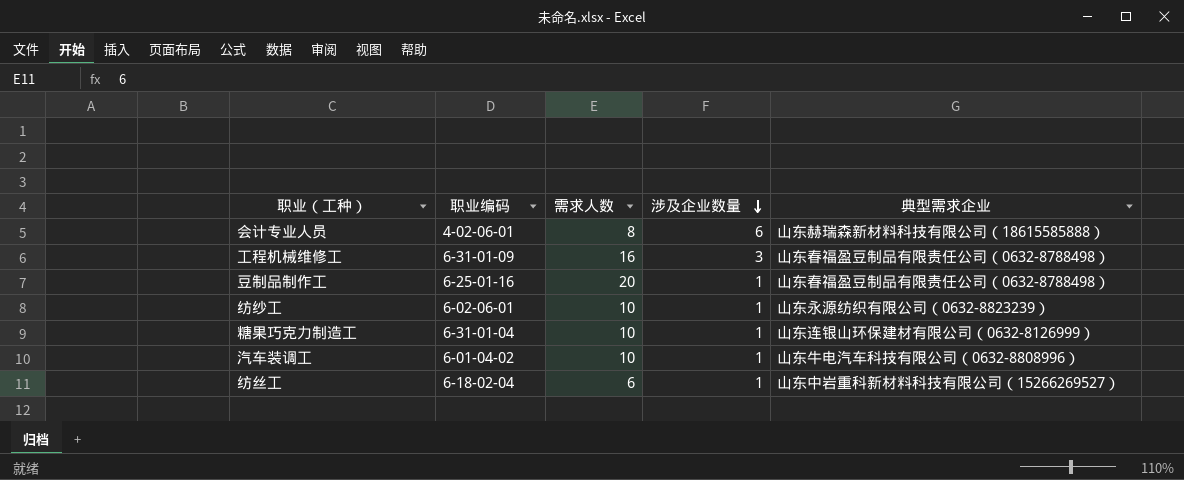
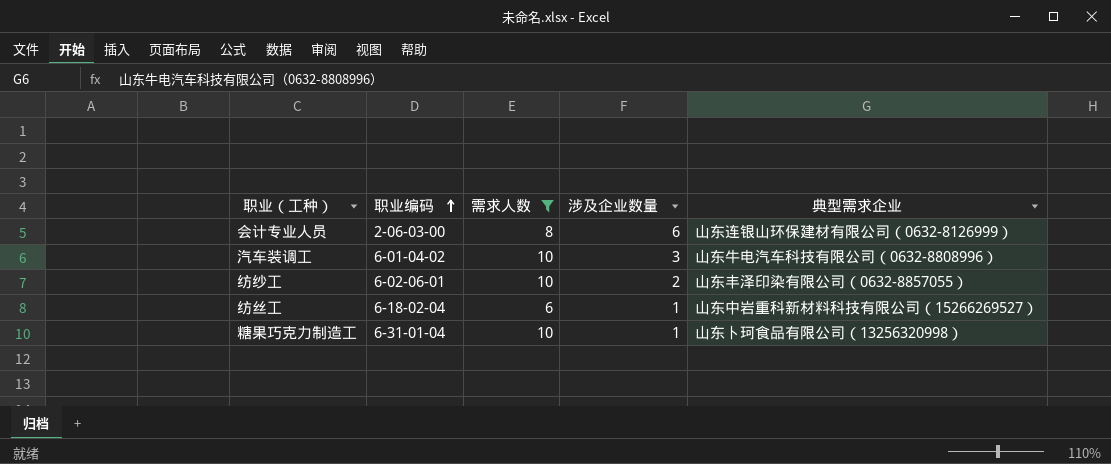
filter: none -> 需求人数 <= 10
row order: 涉及企业数量 descending -> 职业编码 ascending
会计专业人员 | 职业编码: 4-02-06-01 -> 2-06-03-00
会计专业人员 | 典型需求企业: 山东赫瑞森新材料科技有限公司（18615585888） -> 山东连银山环保建材有限公司（0632-8126999）
汽车装调工 | 涉及企业数量: 1 -> 3
纺纱工 | 涉及企业数量: 1 -> 2
纺纱工 | 典型需求企业: 山东永源纺织有限公司（0632-8823239） -> 山东丰泽印染有限公司（0632-8857055）
糖果巧克力制造工 | 典型需求企业: 山东连银山环保建材有限公司（0632-8126999） -> 山东卜珂食品有限公司（13256320998）

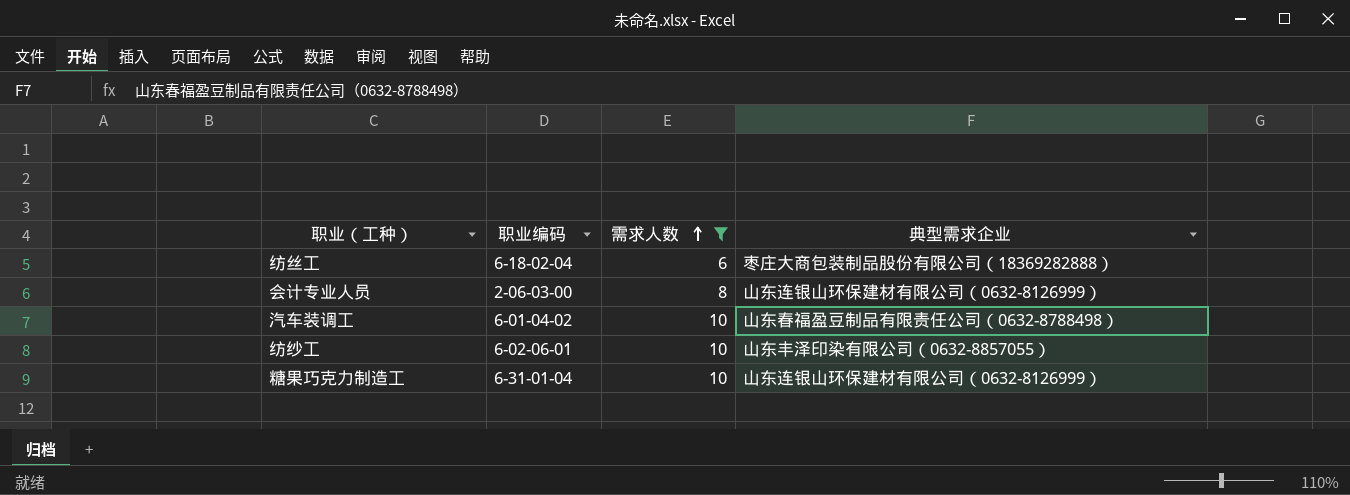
row order: 职业编码 ascending -> 需求人数 ascending
column 涉及企业数量 | position: 4 -> none
纺丝工 | 典型需求企业: 山东中岩重科新材料科技有限公司（15266269527） -> 枣庄大商包装制品股份有限公司（18369282888）
汽车装调工 | 典型需求企业: 山东牛电汽车科技有限公司（0632-8808996） -> 山东春福盈豆制品有限责任公司（0632-8788498）
糖果巧克力制造工 | 典型需求企业: 山东卜珂食品有限公司（13256320998） -> 山东连银山环保建材有限公司（0632-8126999）

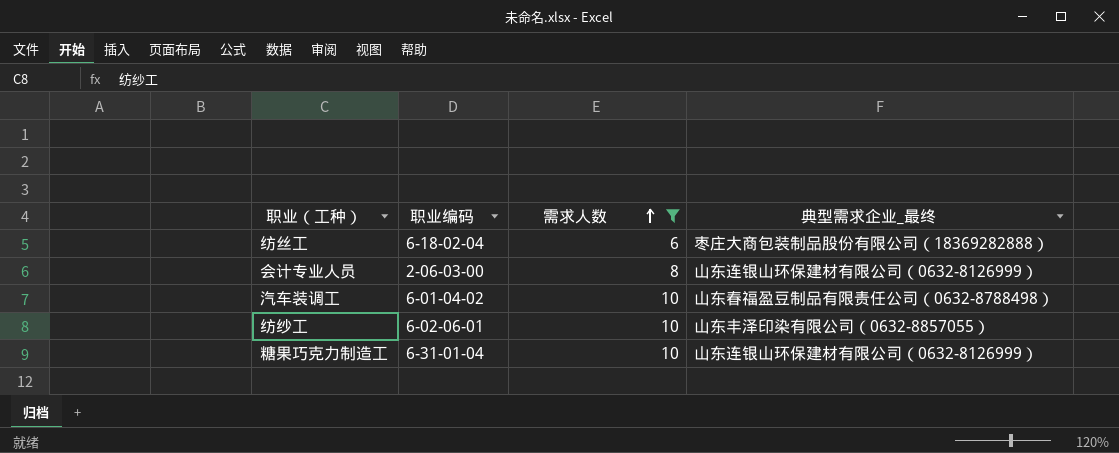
column name: 典型需求企业 -> 典型需求企业_最终

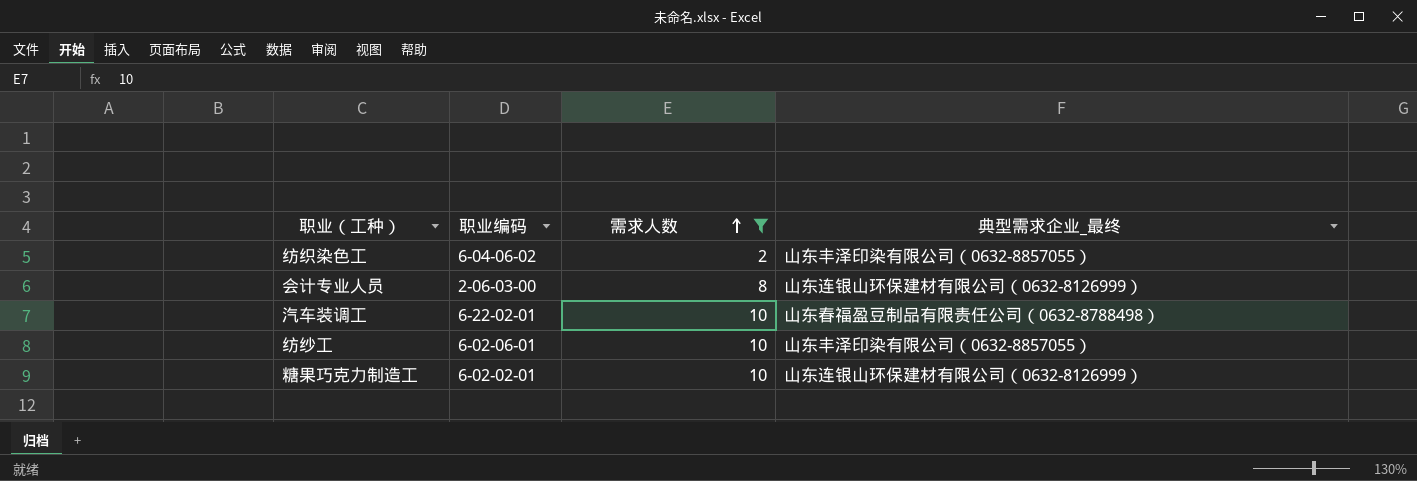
row 纺丝工: 6-18-02-04 | 6 | 枣庄大商包装制品股份有限公司（18369282888） -> none
row 纺织染色工: none -> 6-04-06-02 | 2 | 山东丰泽印染有限公司（0632-8857055）
汽车装调工 | 职业编码: 6-01-04-02 -> 6-22-02-01
糖果巧克力制造工 | 职业编码: 6-31-01-04 -> 6-02-02-01

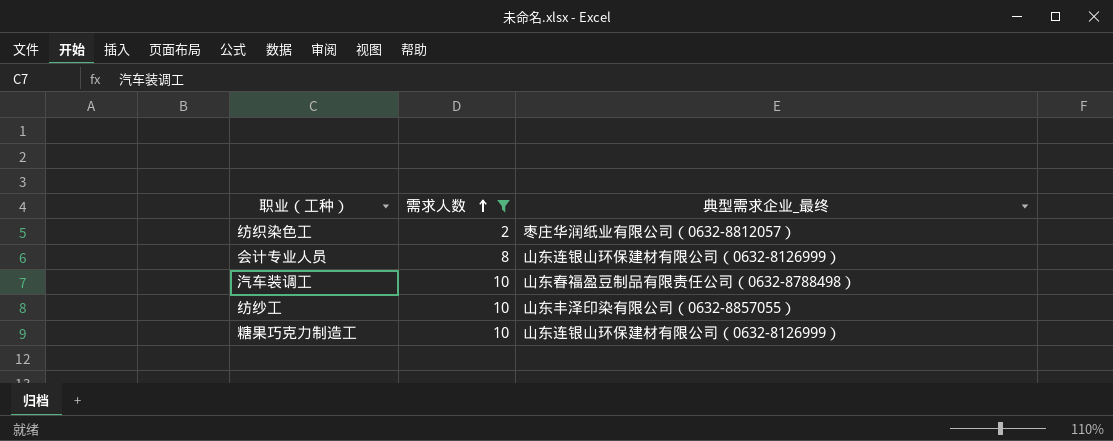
column 职业编码 | position: 2 -> none
纺织染色工 | 典型需求企业_最终: 山东丰泽印染有限公司（0632-8857055） -> 枣庄华润纸业有限公司（0632-8812057）

